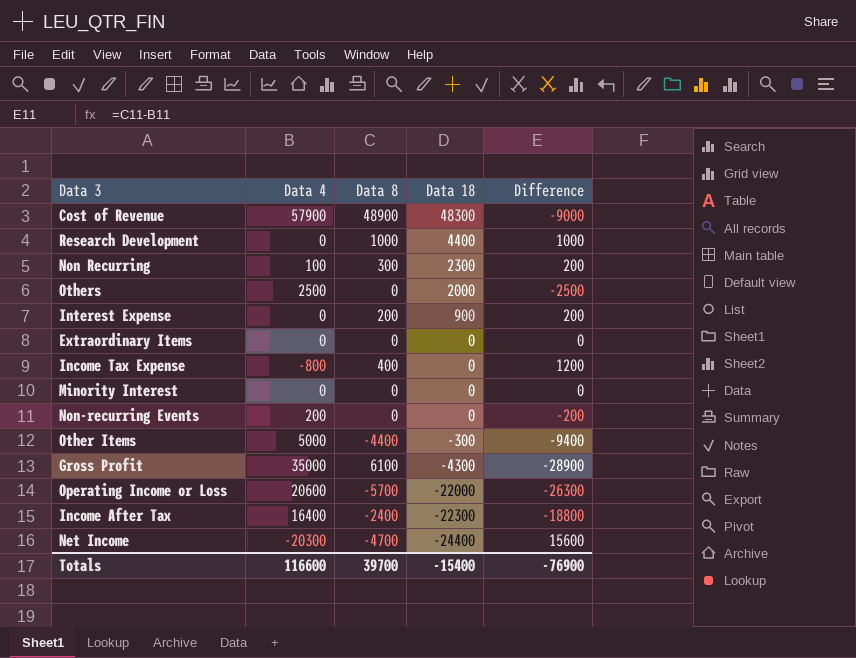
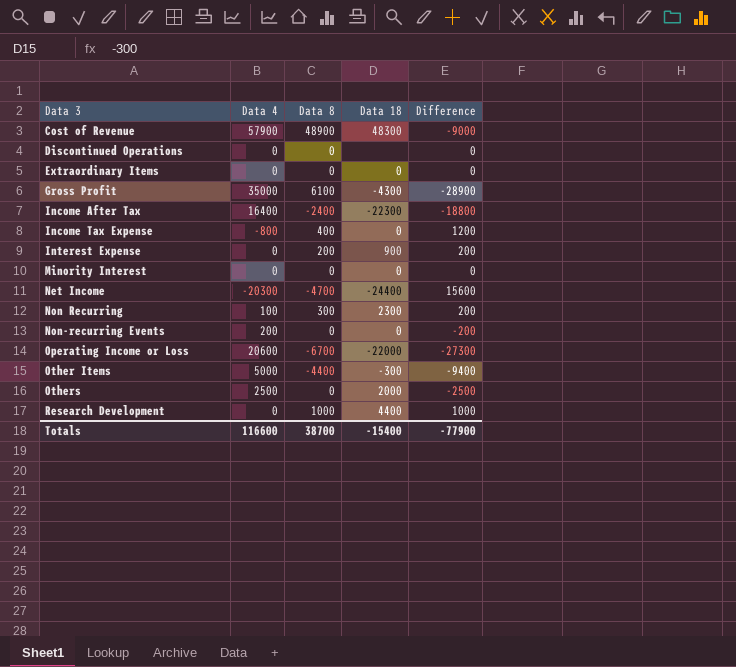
row order: Data 18 descending -> Data 3 ascending
row Discontinued Operations: none -> 0 | 0 | none | 0
Operating Income or Loss | Data 8: -5700 -> -6700
Operating Income or Loss | Difference: -26300 -> -27300
Totals | Data 8: 39700 -> 38700
Totals | Difference: -76900 -> -77900

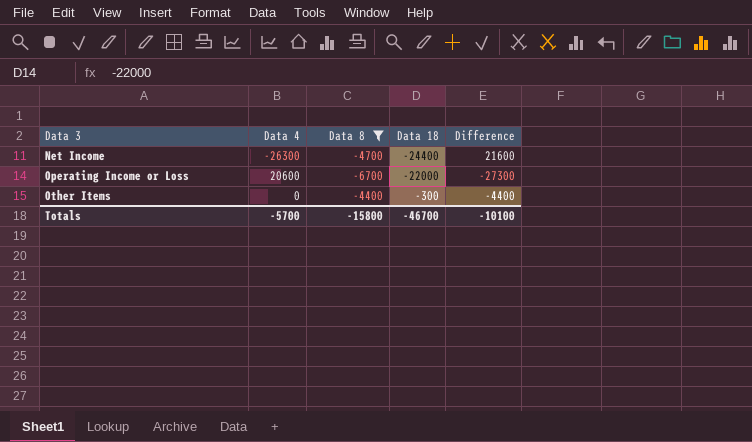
filter: none -> Data 8 <= -4400
Net Income | Data 4: -20300 -> -26300
Net Income | Difference: 15600 -> 21600
Other Items | Data 4: 5000 -> 0
Other Items | Difference: -9400 -> -4400
Totals | Data 4: 116600 -> -5700
Totals | Data 8: 38700 -> -15800
Totals | Data 18: -15400 -> -46700
Totals | Difference: -77900 -> -10100

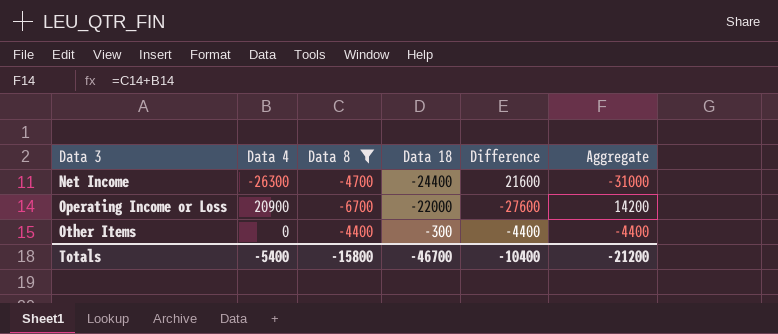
column Aggregate | formula: none -> [Data 4] + [Data 8]
Operating Income or Loss | Data 4: 20600 -> 20900
Operating Income or Loss | Difference: -27300 -> -27600
Totals | Data 4: -5700 -> -5400
Totals | Difference: -10100 -> -10400

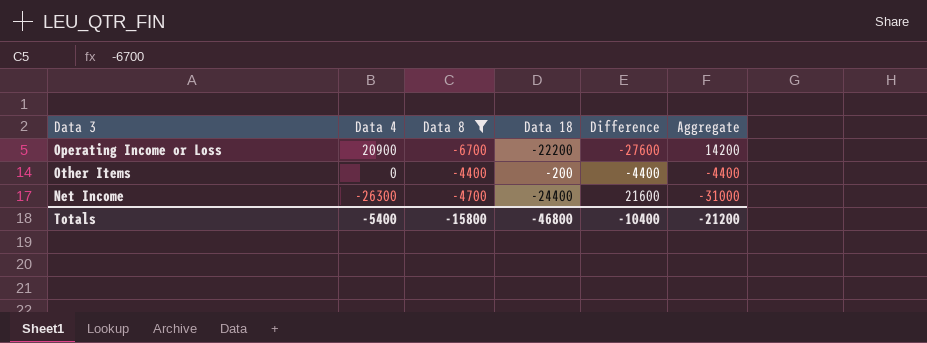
row order: Data 3 ascending -> Data 4 descending
Operating Income or Loss | Data 18: -22000 -> -22200
Other Items | Data 18: -300 -> -200
Totals | Data 18: -46700 -> -46800

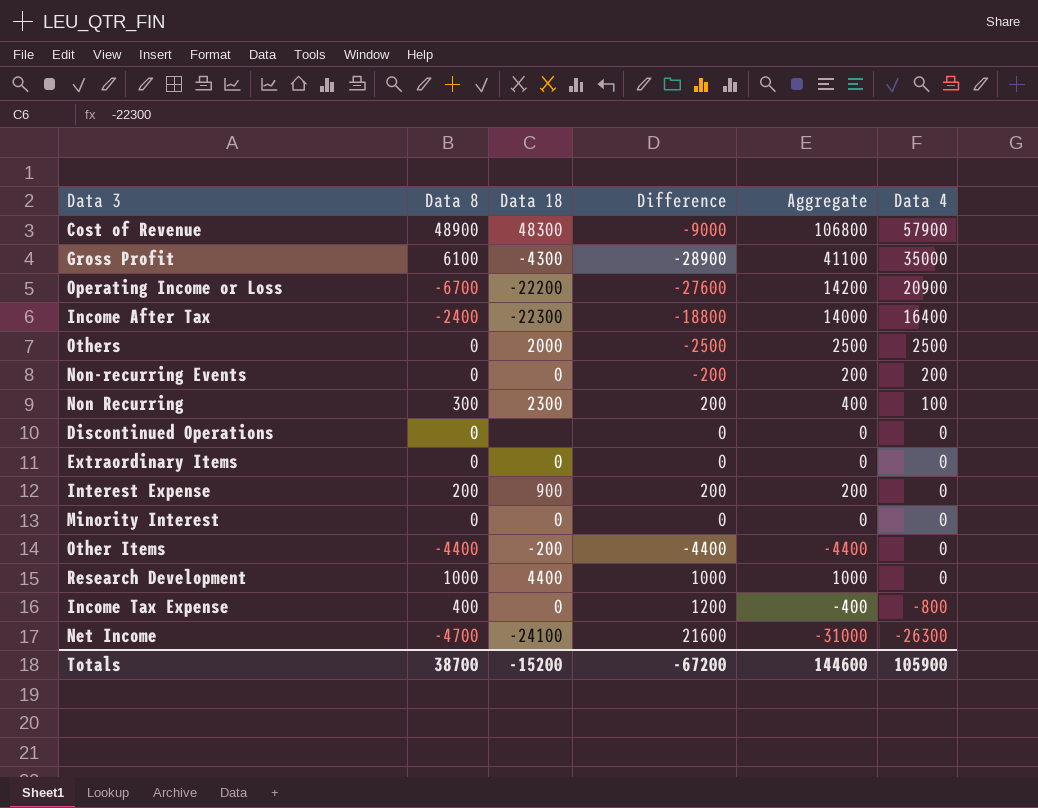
filter: Data 8 <= -4400 -> none
column Data 4 | position: 2 -> 6
Net Income | Data 18: -24400 -> -24100
Totals | Data 8: -15800 -> 38700
Totals | Data 18: -46800 -> -15200
Totals | Difference: -10400 -> -67200
Totals | Aggregate: -21200 -> 144600
Totals | Data 4: -5400 -> 105900

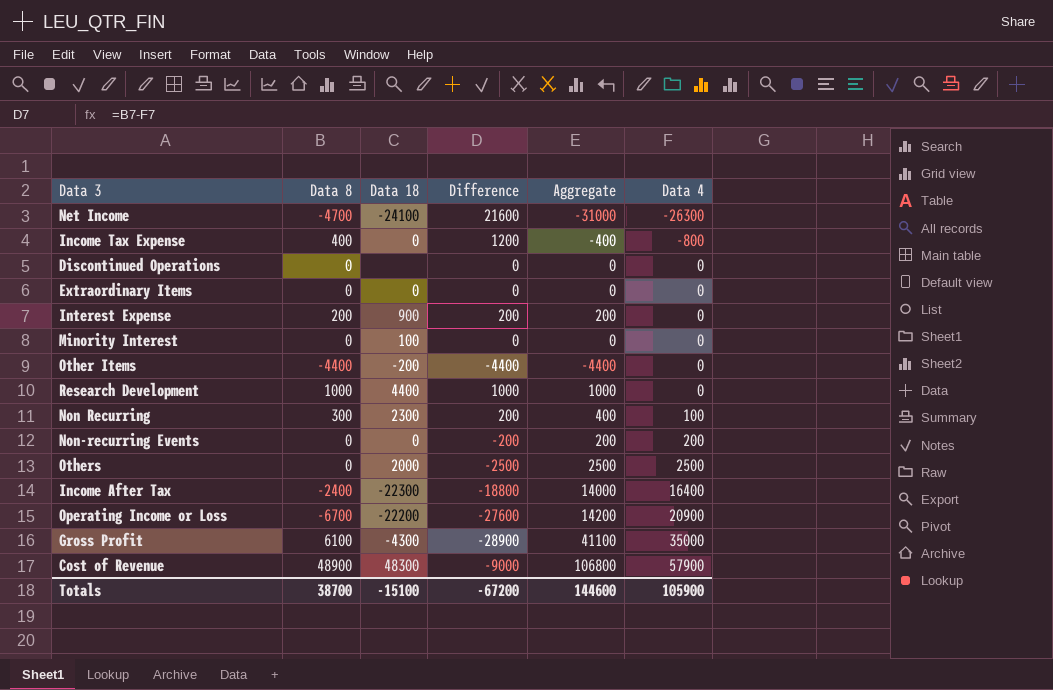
row order: Data 4 descending -> Data 4 ascending
Minority Interest | Data 18: 0 -> 100
Totals | Data 18: -15200 -> -15100

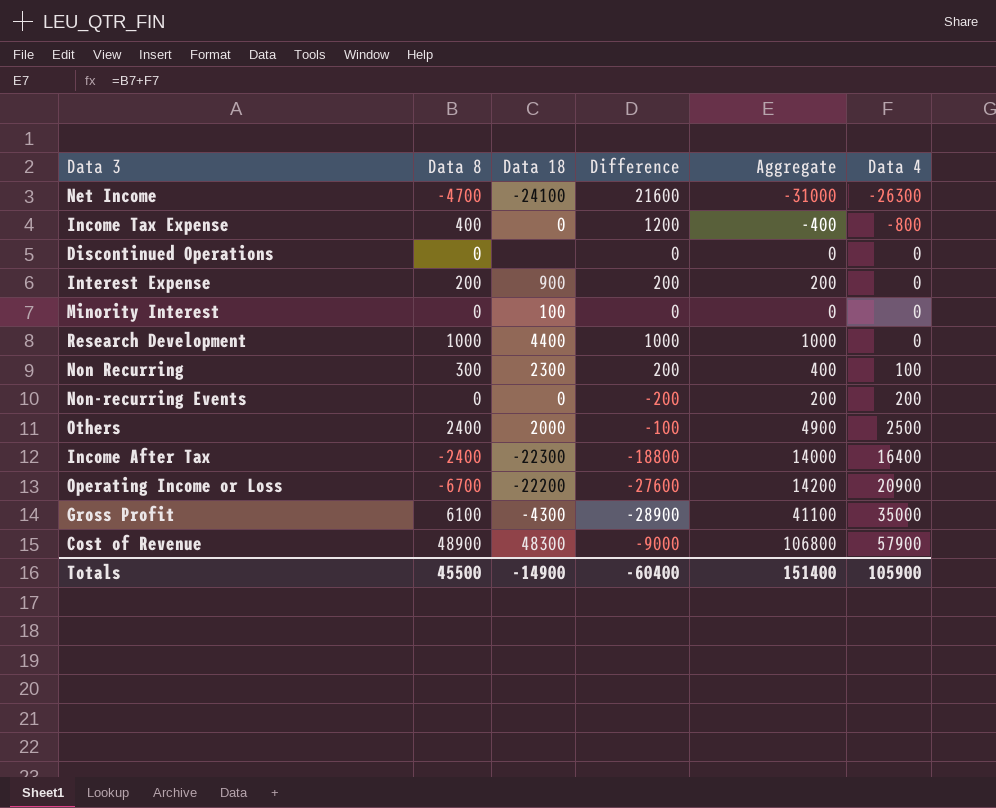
row Extraordinary Items: 0 | 0 | 0 | 0 | 0 -> none
row Other Items: -4400 | -200 | -4400 | -4400 | 0 -> none
Others | Data 8: 0 -> 2400
Others | Difference: -2500 -> -100
Others | Aggregate: 2500 -> 4900
Totals | Data 8: 38700 -> 45500
Totals | Data 18: -15100 -> -14900
Totals | Difference: -67200 -> -60400
Totals | Aggregate: 144600 -> 151400

